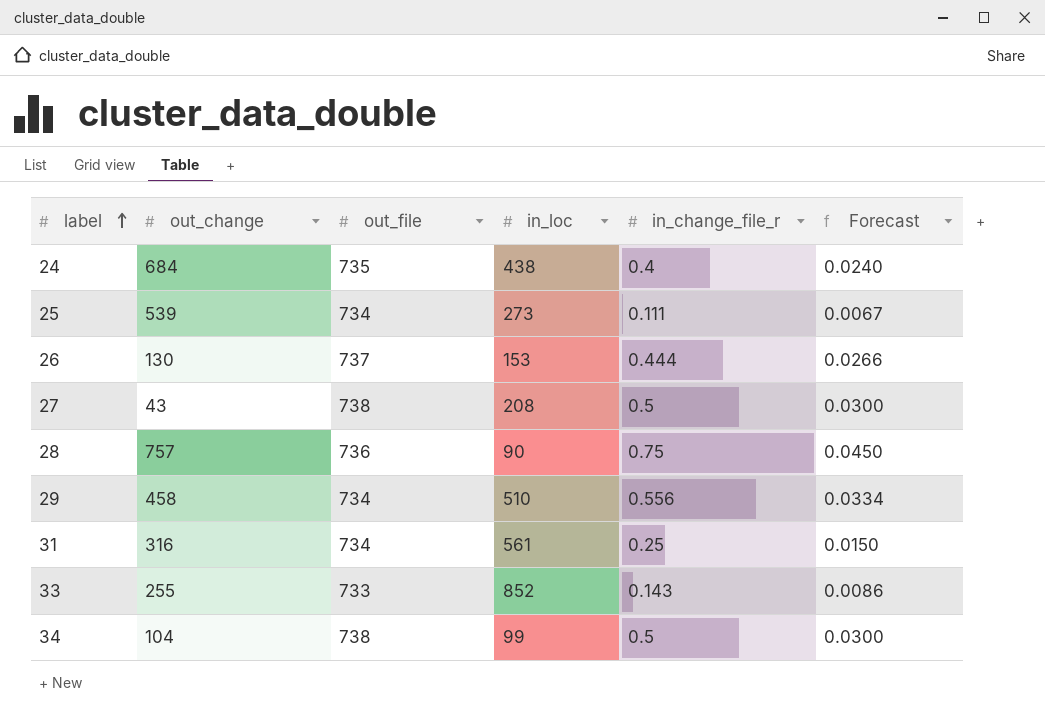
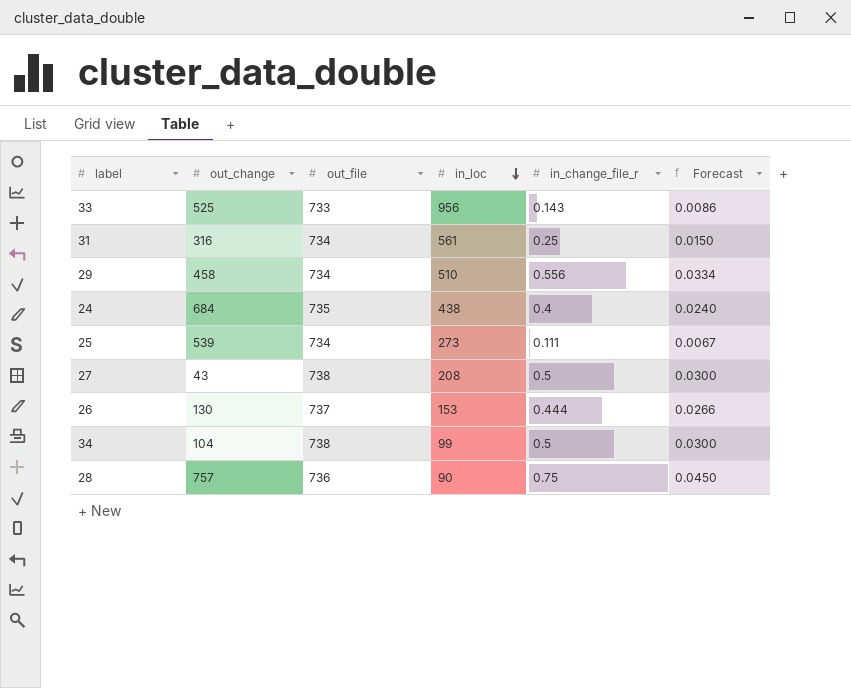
row order: label ascending -> in_loc descending
33 | out_change: 255 -> 525
33 | in_loc: 852 -> 956

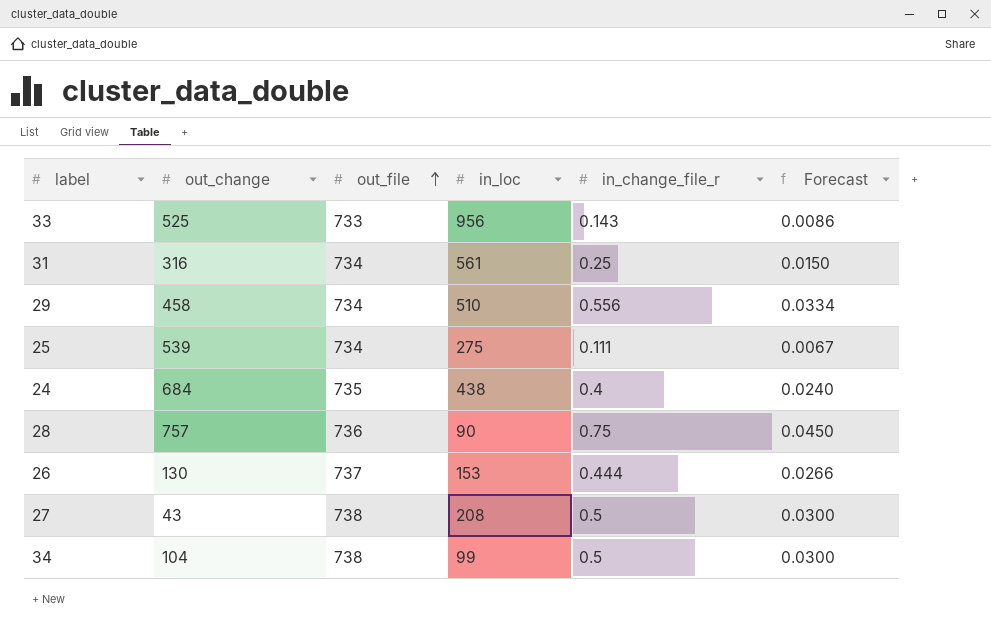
row order: in_loc descending -> out_file ascending
25 | in_loc: 273 -> 275

